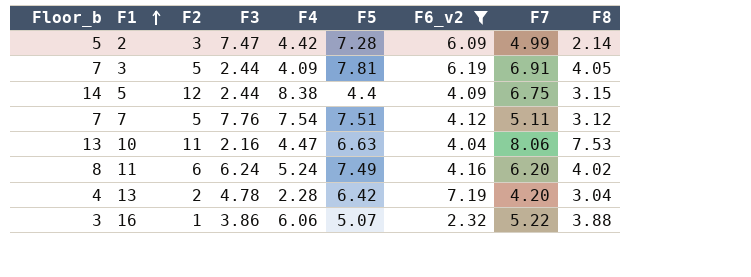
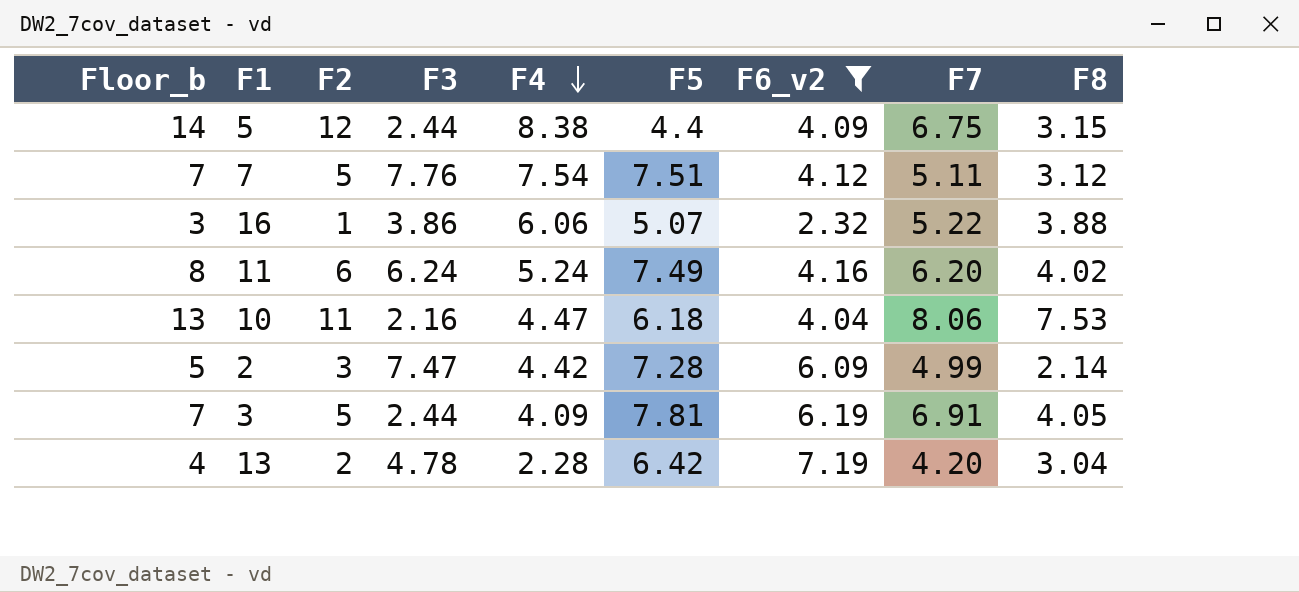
row order: F1 ascending -> F4 descending
10 | F5: 6.63 -> 6.18

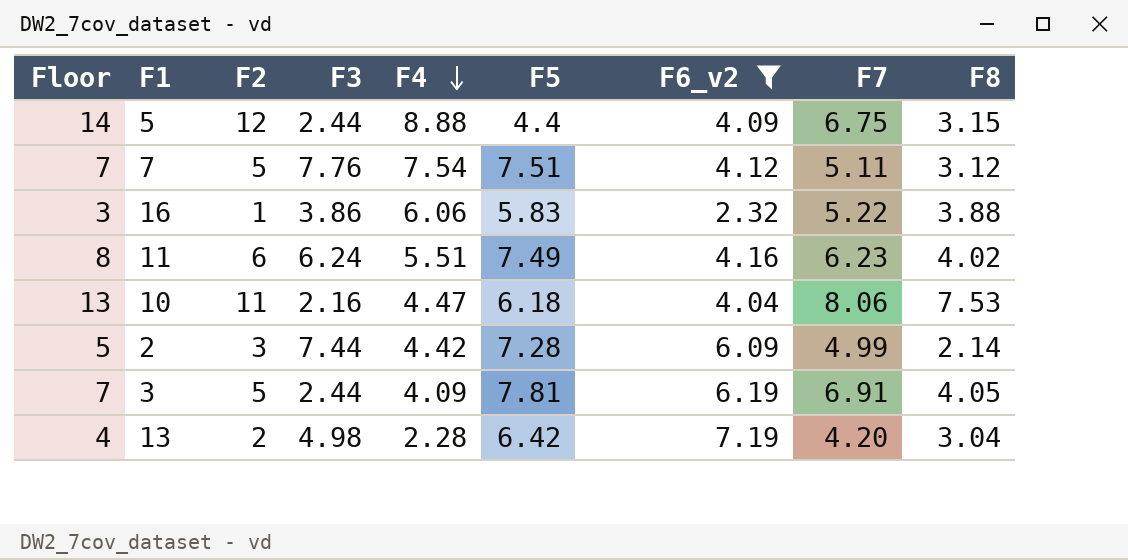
column name: Floor_b -> Floor
5 | F4: 8.38 -> 8.88
16 | F5: 5.07 -> 5.83
11 | F4: 5.24 -> 5.51
11 | F7: 6.20 -> 6.23
2 | F3: 7.47 -> 7.44
13 | F3: 4.78 -> 4.98

